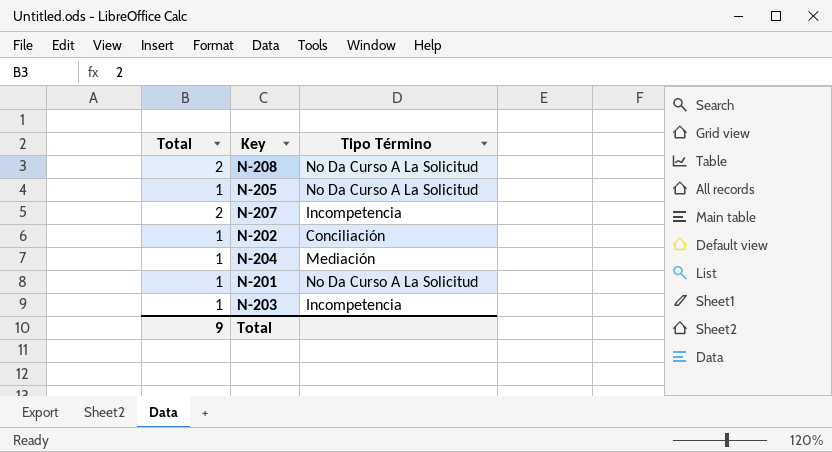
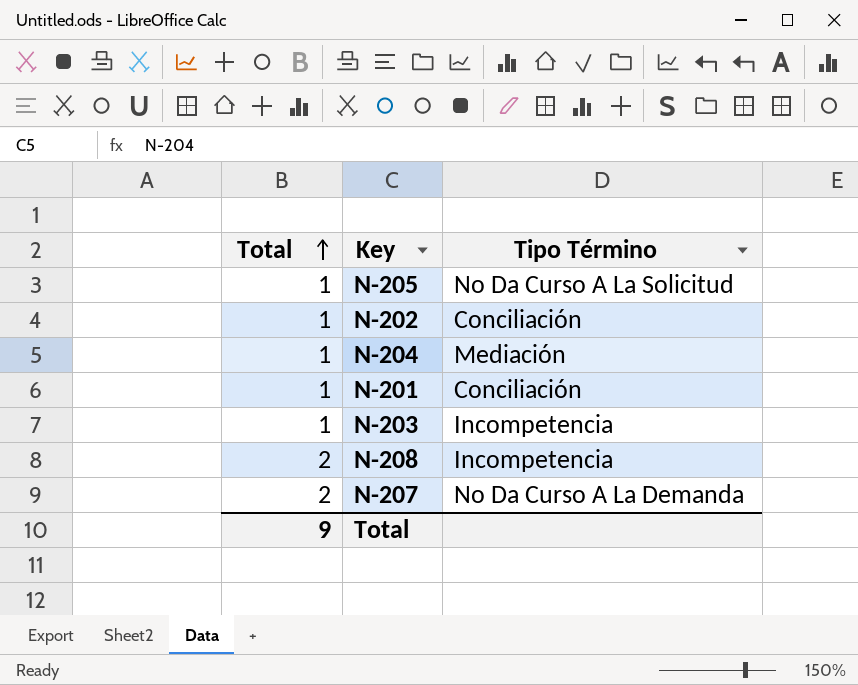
row order: none -> Total ascending
N-201 | Tipo Término: No Da Curso A La Solicitud -> Conciliación
N-208 | Tipo Término: No Da Curso A La Solicitud -> Incompetencia
N-207 | Tipo Término: Incompetencia -> No Da Curso A La Demanda

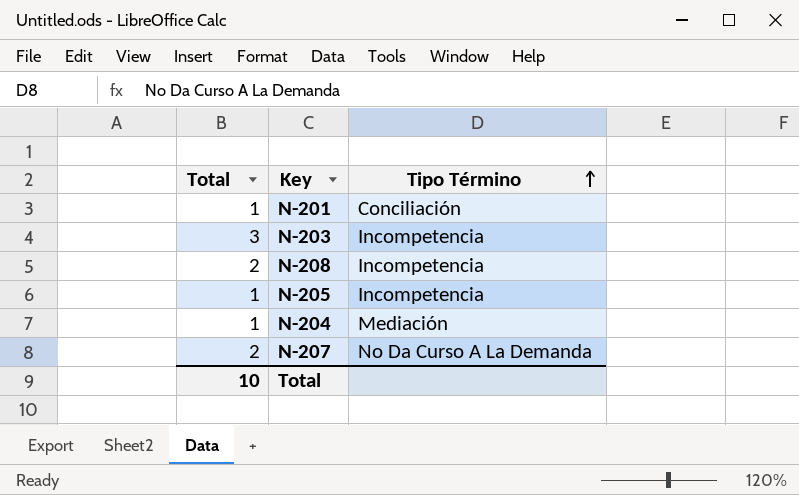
row order: Total ascending -> Tipo Término ascending
row N-202: 1 | Conciliación -> none
N-203 | Total: 1 -> 3
N-205 | Tipo Término: No Da Curso A La Solicitud -> Incompetencia
Total | Total: 9 -> 10

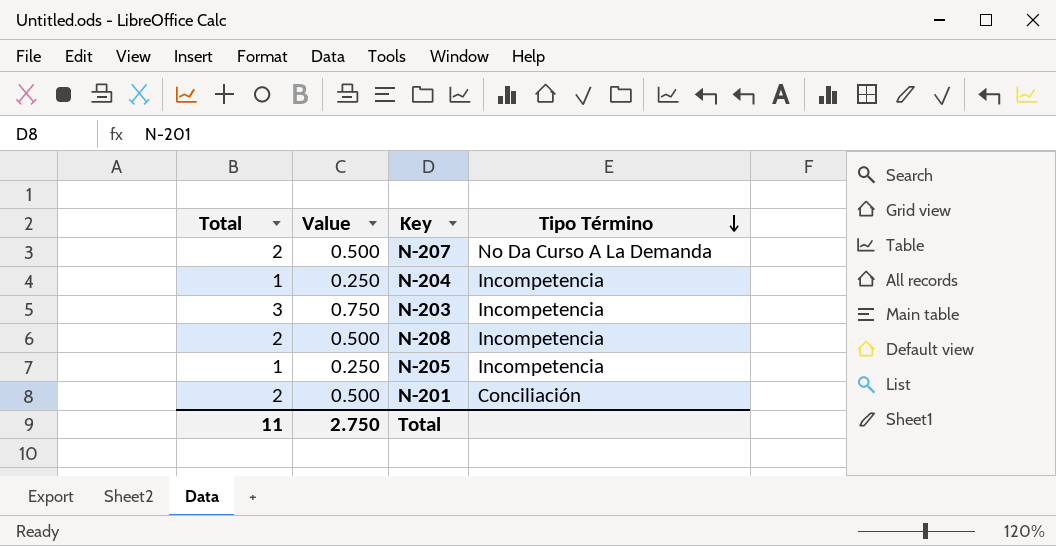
row order: Tipo Término ascending -> Tipo Término descending
column Value | formula: none -> [Total] * 0.25
N-204 | Tipo Término: Mediación -> Incompetencia
N-201 | Total: 1 -> 2
Total | Total: 10 -> 11

